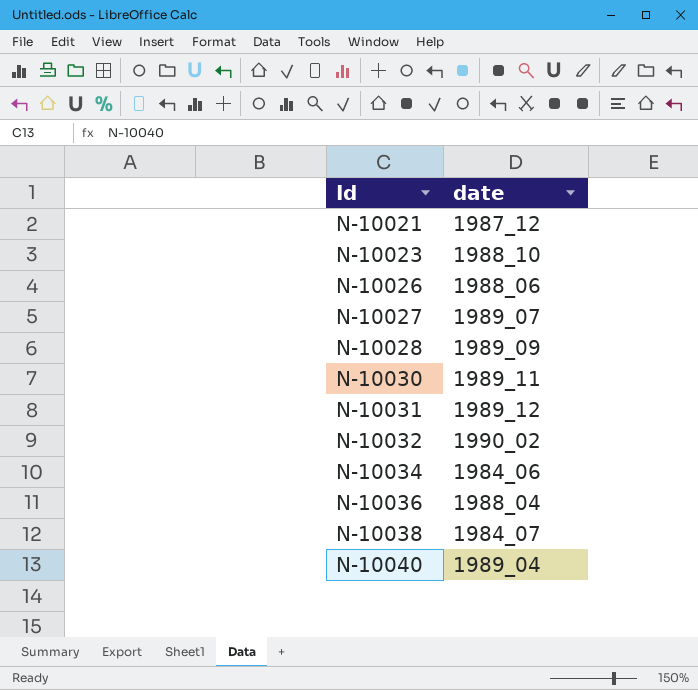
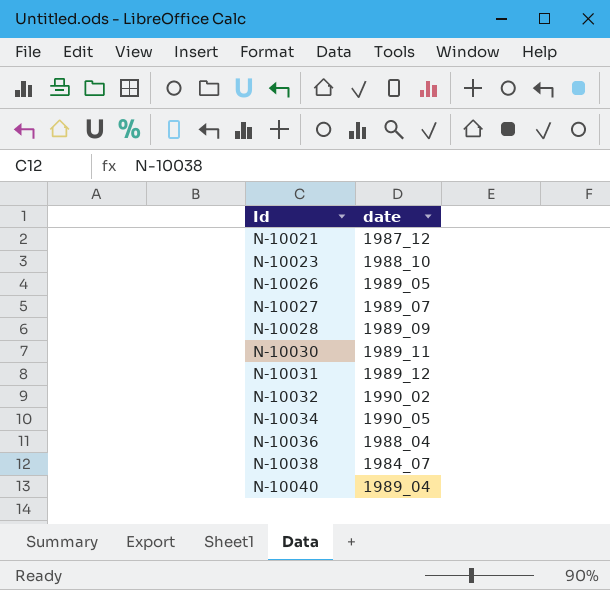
N-10026 | date: 1988_06 -> 1989_05
N-10034 | date: 1984_06 -> 1990_05

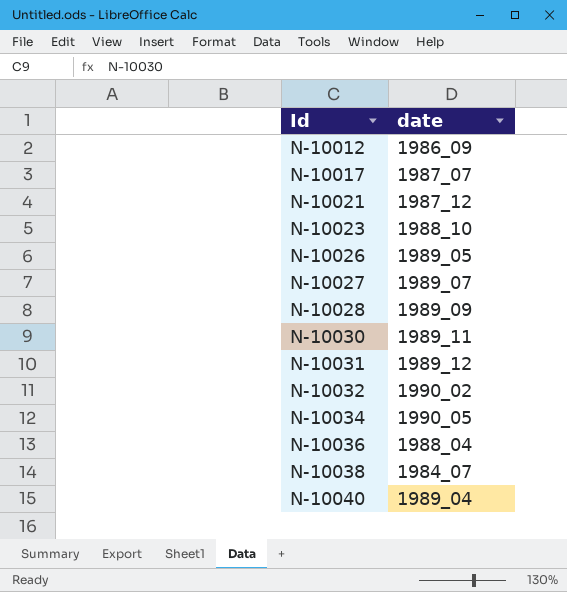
row N-10012: none -> 1986_09
row N-10017: none -> 1987_07

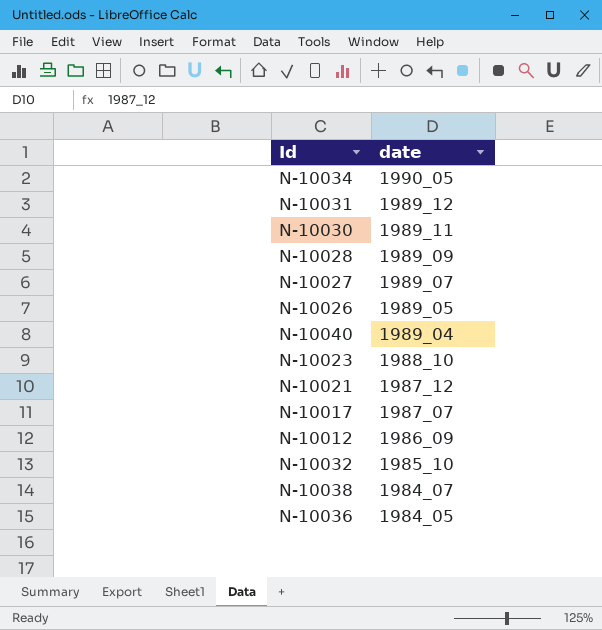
row order: Id ascending -> date descending
N-10032 | date: 1990_02 -> 1985_10
N-10036 | date: 1988_04 -> 1984_05

